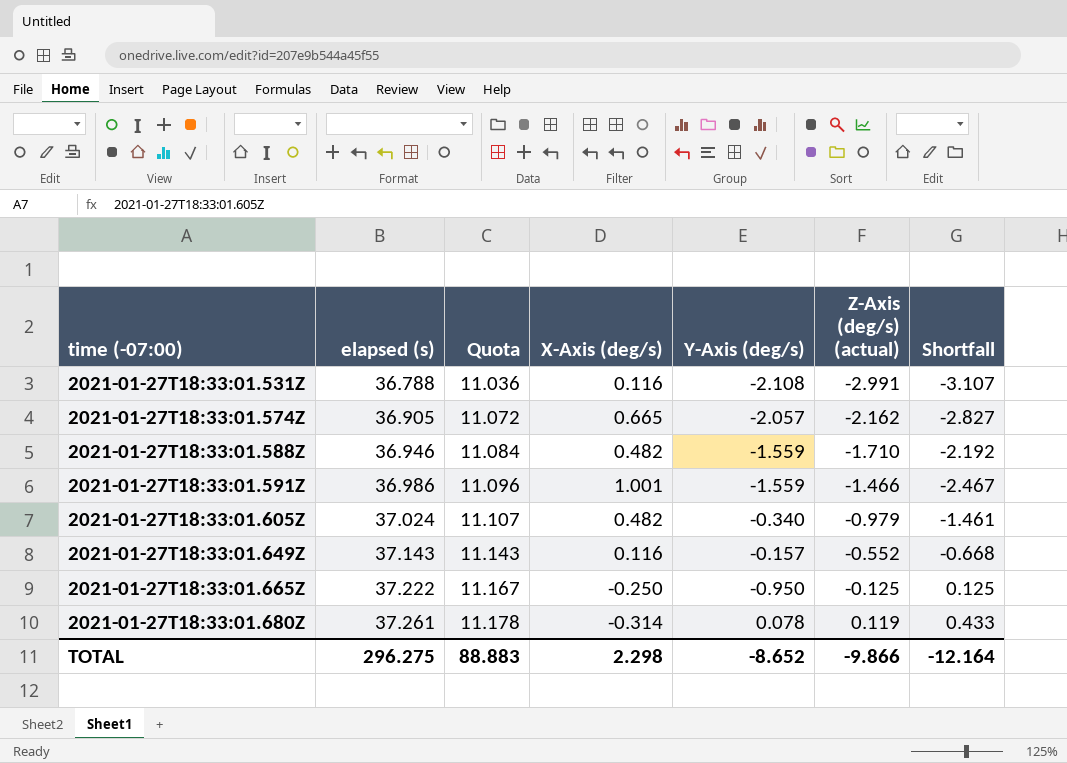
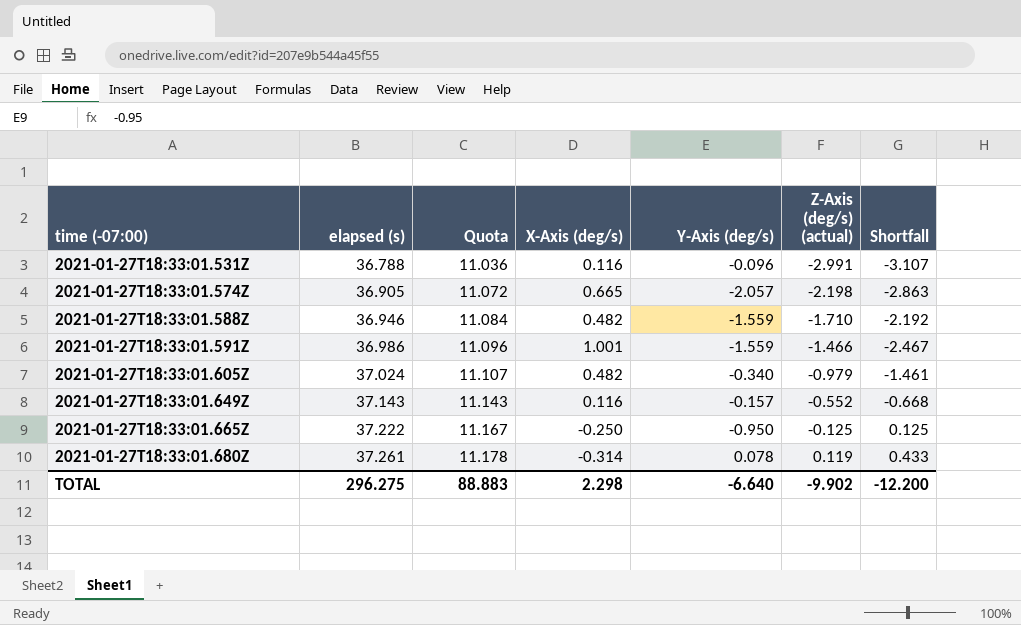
2021-01-27T18:33:01.531Z | Y-Axis (deg/s): -2.108 -> -0.096
2021-01-27T18:33:01.574Z | Z-Axis (deg/s) (actual): -2.162 -> -2.198
2021-01-27T18:33:01.574Z | Shortfall: -2.827 -> -2.863
TOTAL | Y-Axis (deg/s): -8.652 -> -6.640
TOTAL | Z-Axis (deg/s) (actual): -9.866 -> -9.902
TOTAL | Shortfall: -12.164 -> -12.200

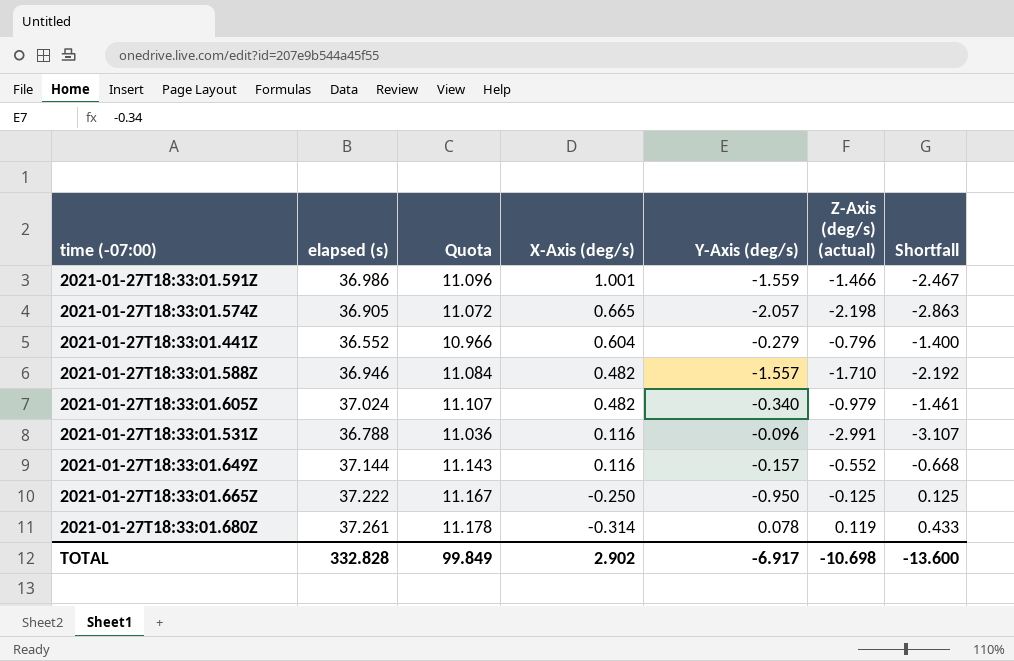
row order: time (-07:00) ascending -> X-Axis (deg/s) descending
row 2021-01-27T18:33:01.441Z: none -> 36.552 | 10.966 | 0.604 | -0.279 | -0.796 | -1.400
2021-01-27T18:33:01.588Z | Y-Axis (deg/s): -1.559 -> -1.557
2021-01-27T18:33:01.649Z | elapsed (s): 37.143 -> 37.144
TOTAL | elapsed (s): 296.275 -> 332.828
TOTAL | Quota: 88.883 -> 99.849
TOTAL | X-Axis (deg/s): 2.298 -> 2.902
TOTAL | Y-Axis (deg/s): -6.640 -> -6.917
TOTAL | Z-Axis (deg/s) (actual): -9.902 -> -10.698
TOTAL | Shortfall: -12.200 -> -13.600

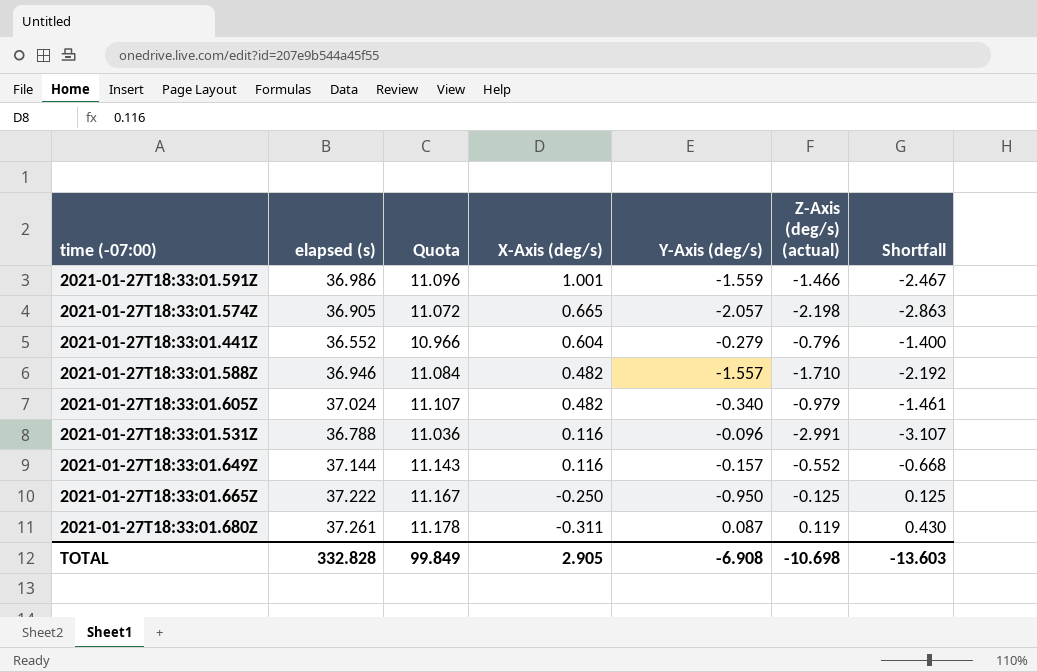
2021-01-27T18:33:01.680Z | X-Axis (deg/s): -0.314 -> -0.311
2021-01-27T18:33:01.680Z | Y-Axis (deg/s): 0.078 -> 0.087
2021-01-27T18:33:01.680Z | Shortfall: 0.433 -> 0.430
TOTAL | X-Axis (deg/s): 2.902 -> 2.905
TOTAL | Y-Axis (deg/s): -6.917 -> -6.908
TOTAL | Shortfall: -13.600 -> -13.603

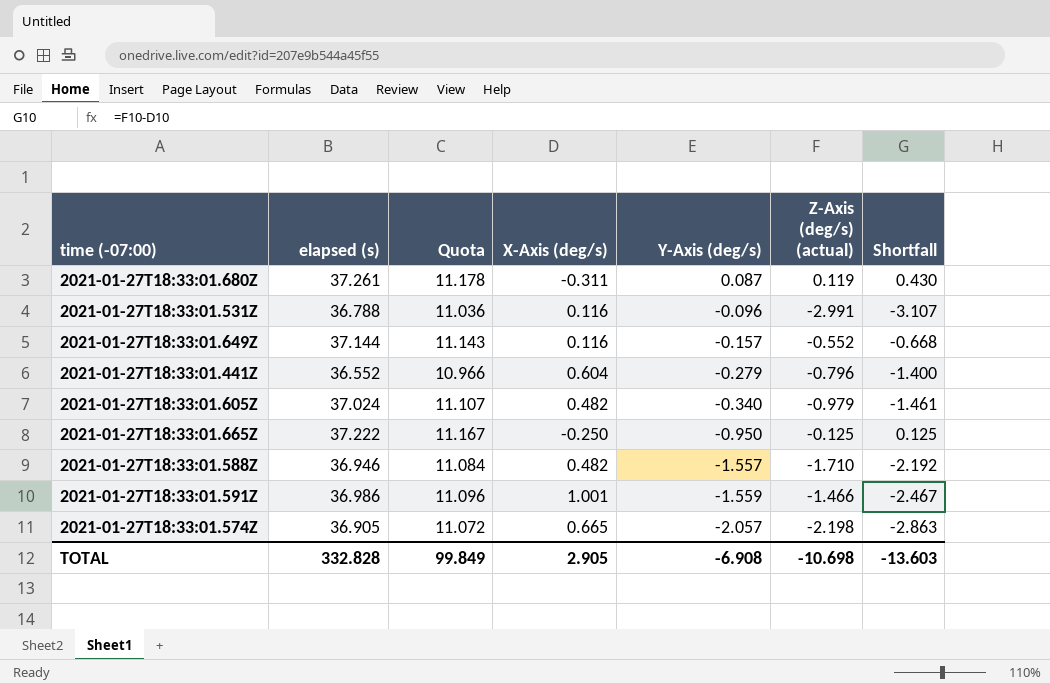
row order: X-Axis (deg/s) descending -> Y-Axis (deg/s) descending

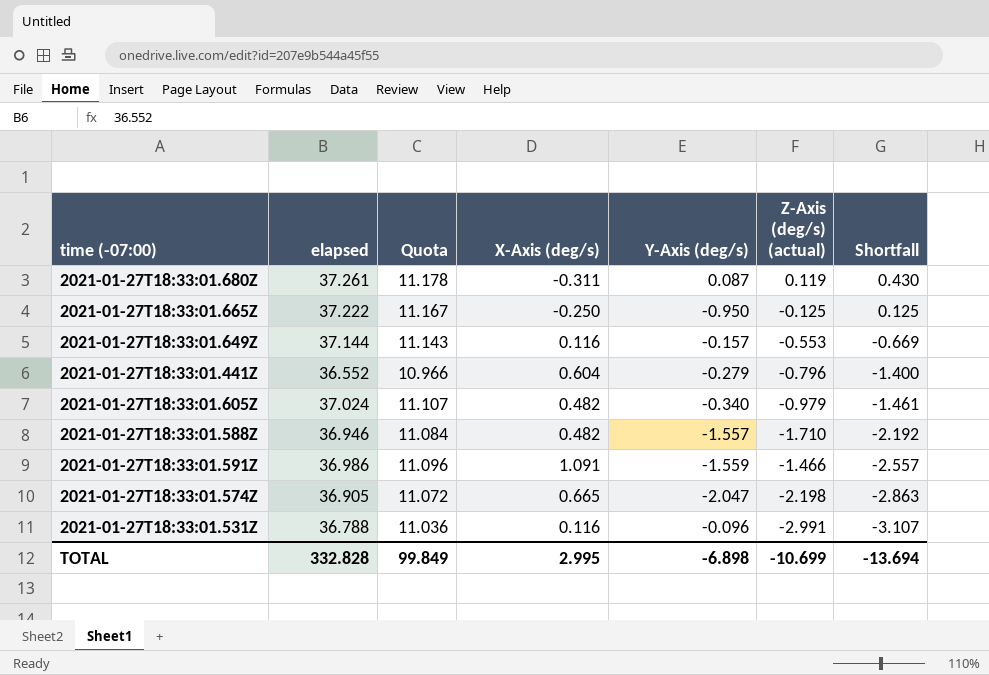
row order: Y-Axis (deg/s) descending -> Shortfall descending
column name: elapsed (s) -> elapsed
2021-01-27T18:33:01.649Z | Z-Axis (deg/s) (actual): -0.552 -> -0.553
2021-01-27T18:33:01.649Z | Shortfall: -0.668 -> -0.669
2021-01-27T18:33:01.591Z | X-Axis (deg/s): 1.001 -> 1.091
2021-01-27T18:33:01.591Z | Shortfall: -2.467 -> -2.557
2021-01-27T18:33:01.574Z | Y-Axis (deg/s): -2.057 -> -2.047
TOTAL | X-Axis (deg/s): 2.905 -> 2.995
TOTAL | Y-Axis (deg/s): -6.908 -> -6.898
TOTAL | Z-Axis (deg/s) (actual): -10.698 -> -10.699
TOTAL | Shortfall: -13.603 -> -13.694

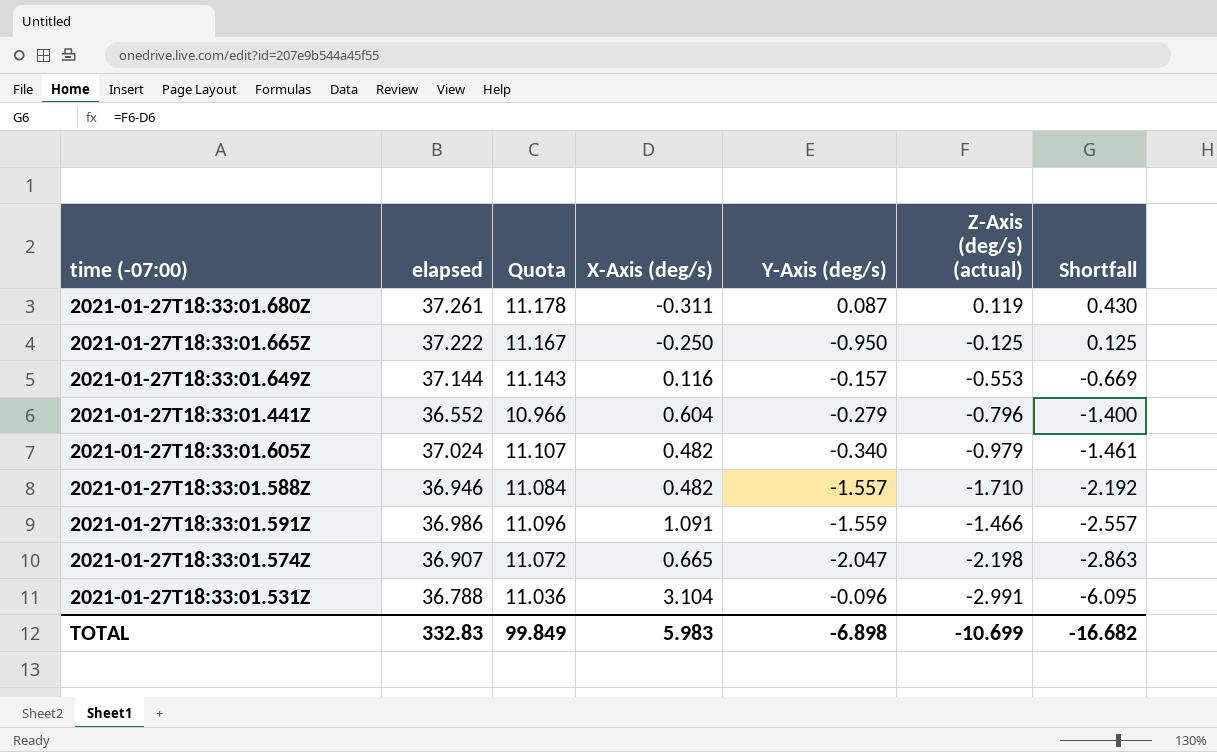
2021-01-27T18:33:01.574Z | elapsed: 36.905 -> 36.907
2021-01-27T18:33:01.531Z | X-Axis (deg/s): 0.116 -> 3.104
2021-01-27T18:33:01.531Z | Shortfall: -3.107 -> -6.095
TOTAL | elapsed: 332.828 -> 332.83
TOTAL | X-Axis (deg/s): 2.995 -> 5.983
TOTAL | Shortfall: -13.694 -> -16.682

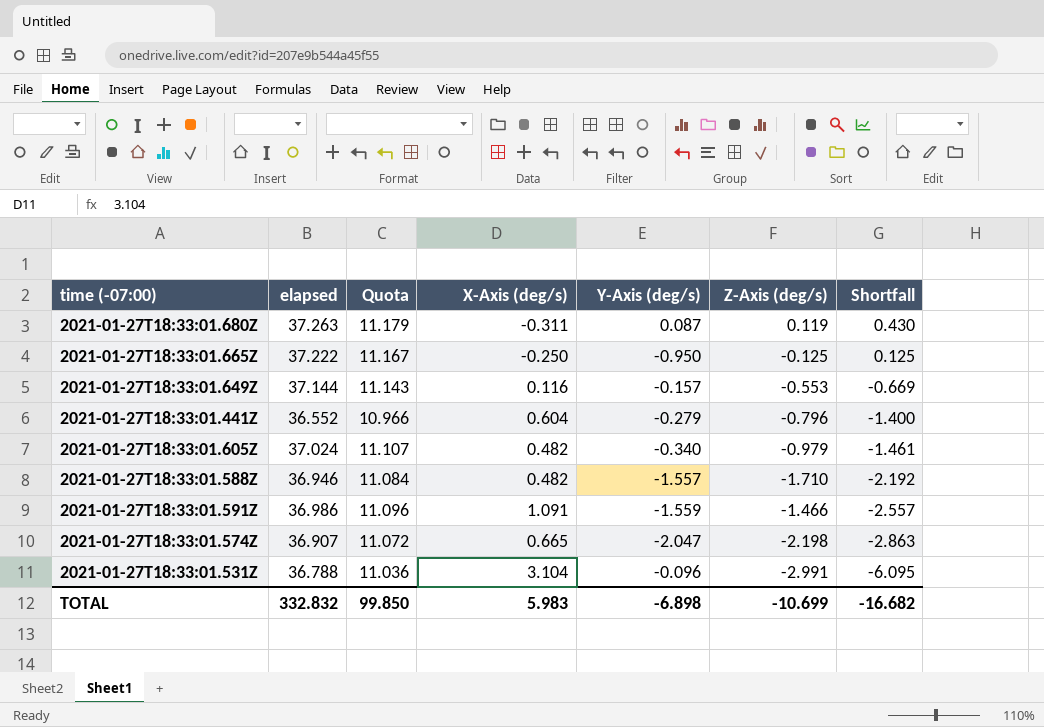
column name: Z-Axis (deg/s) (actual) -> Z-Axis (deg/s)
2021-01-27T18:33:01.680Z | elapsed: 37.261 -> 37.263
2021-01-27T18:33:01.680Z | Quota: 11.178 -> 11.179
TOTAL | elapsed: 332.83 -> 332.832
TOTAL | Quota: 99.849 -> 99.850

